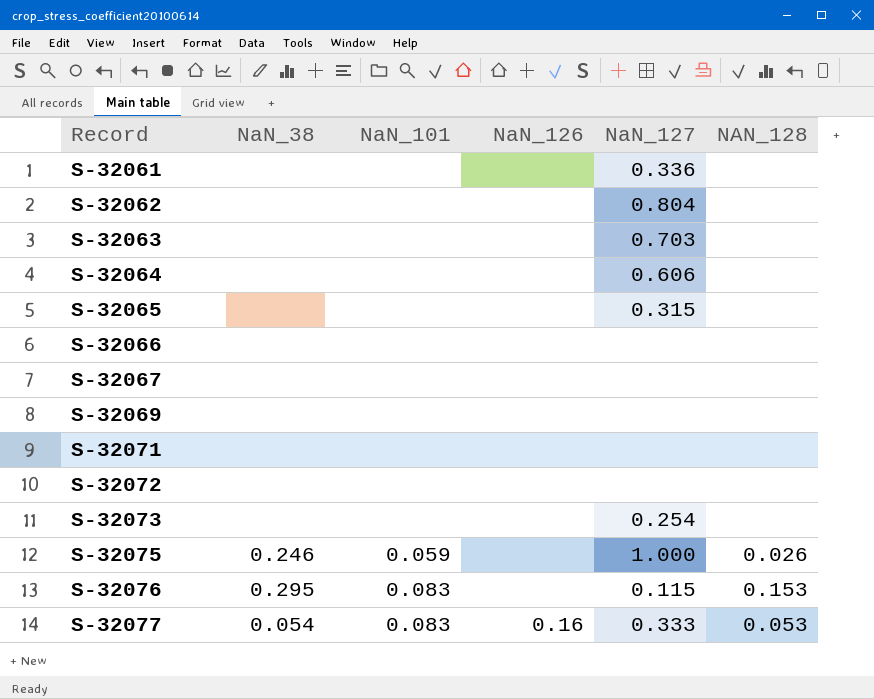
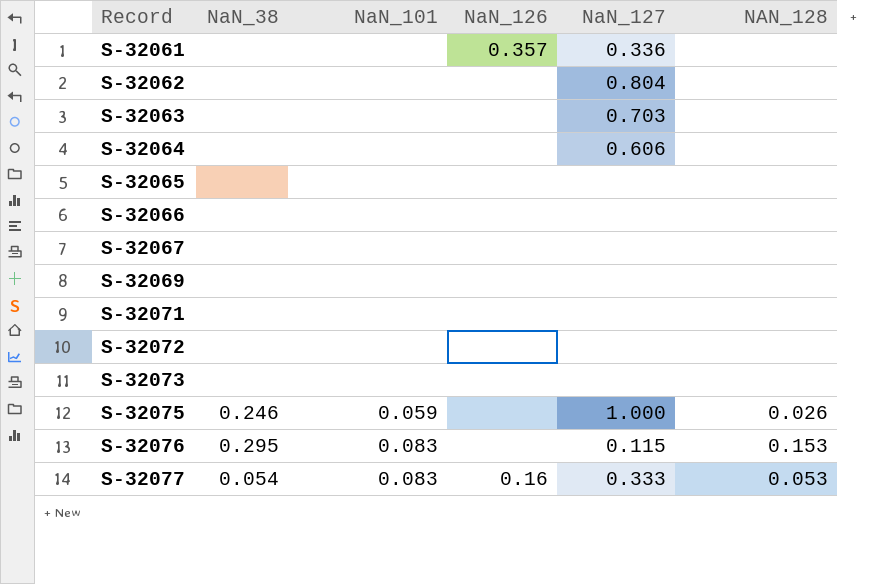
S-32061 | NaN_126: none -> 0.357
S-32065 | NaN_127: 0.315 -> none
S-32073 | NaN_127: 0.254 -> none

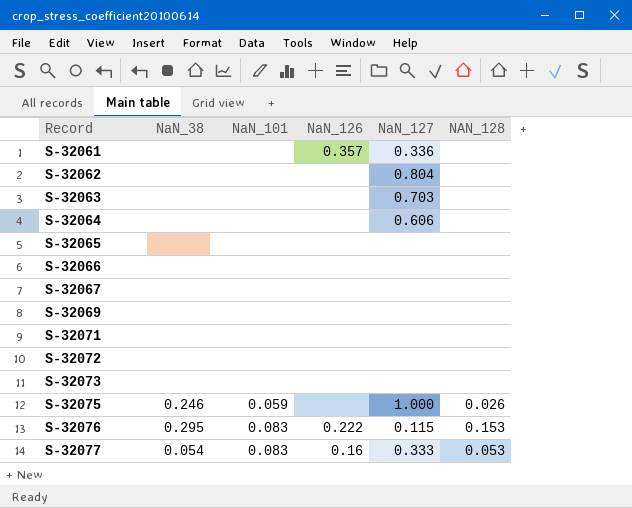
S-32076 | NaN_126: none -> 0.222

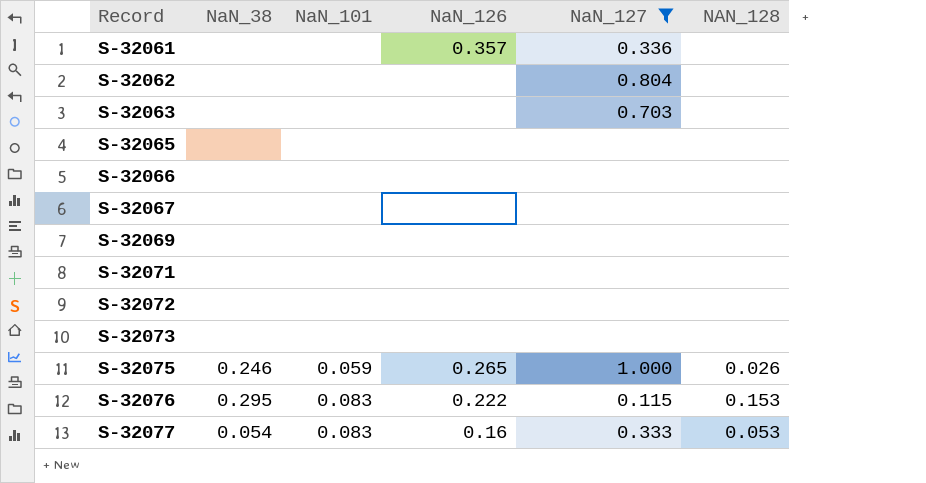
filter: none -> NaN_127 != 0.606
S-32075 | NaN_126: none -> 0.265

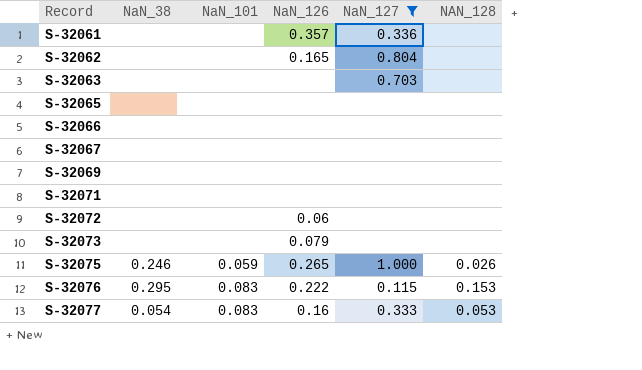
S-32062 | NaN_126: none -> 0.165
S-32072 | NaN_126: none -> 0.06
S-32073 | NaN_126: none -> 0.079

